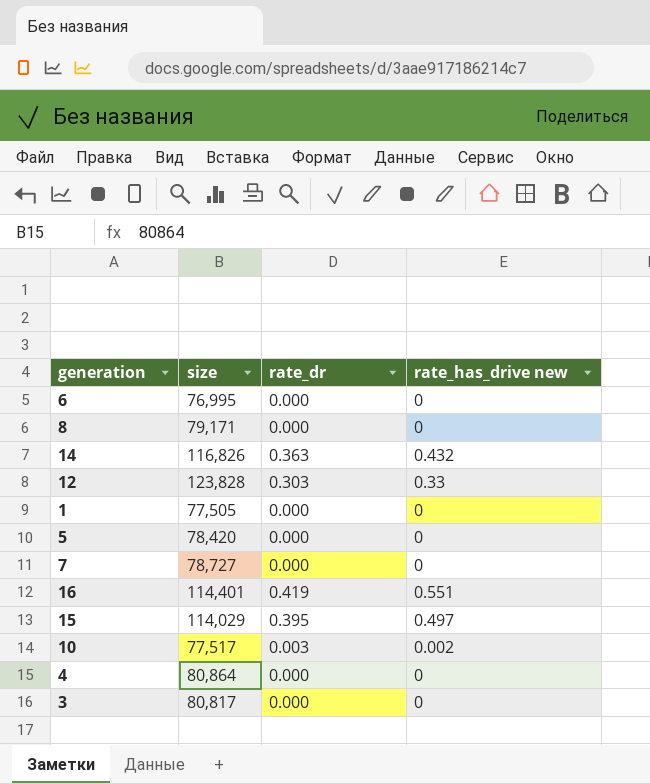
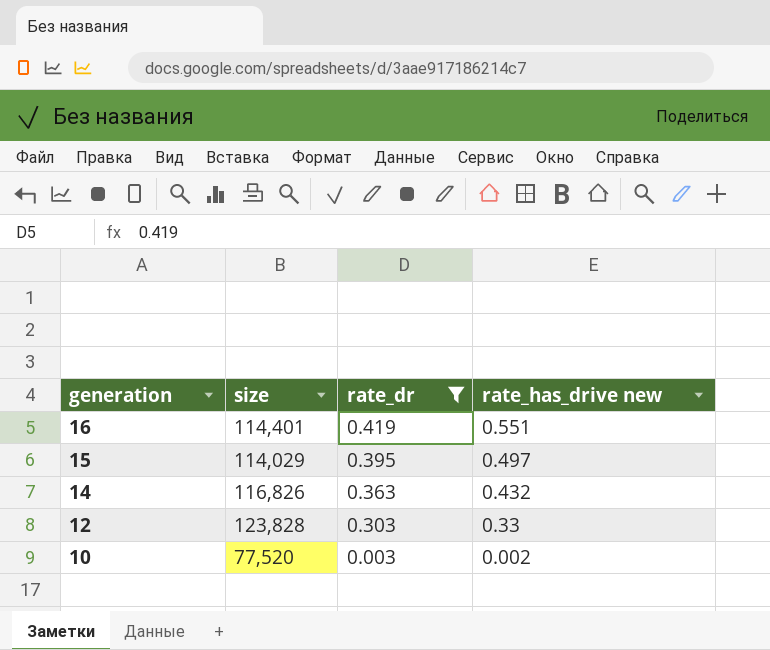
filter: none -> rate_dr != 0.000
row order: none -> generation descending
10 | size: 77,517 -> 77,520

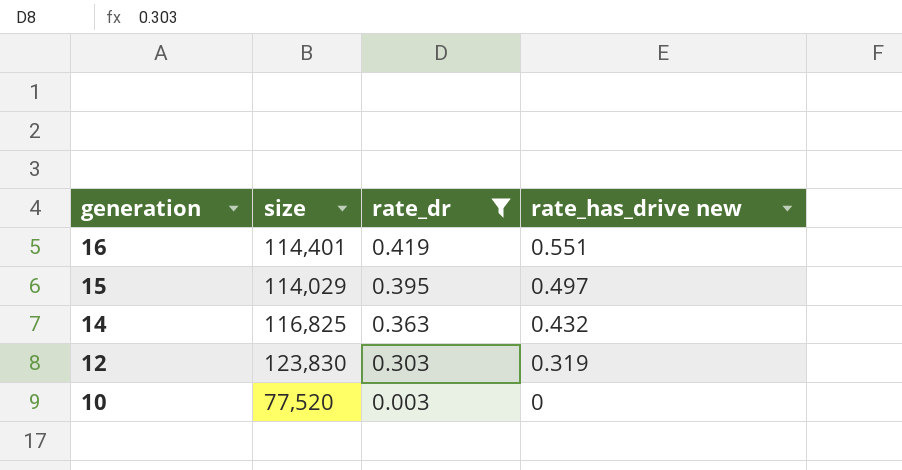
14 | size: 116,826 -> 116,825
12 | size: 123,828 -> 123,830
12 | rate_has_drive new: 0.33 -> 0.319
10 | rate_has_drive new: 0.002 -> 0

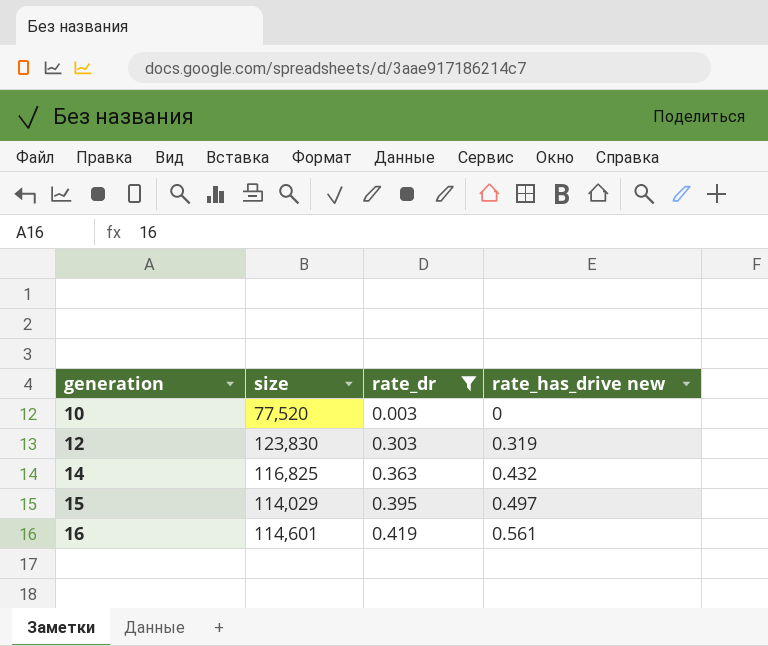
row order: generation descending -> generation ascending
16 | size: 114,401 -> 114,601
16 | rate_has_drive new: 0.551 -> 0.561

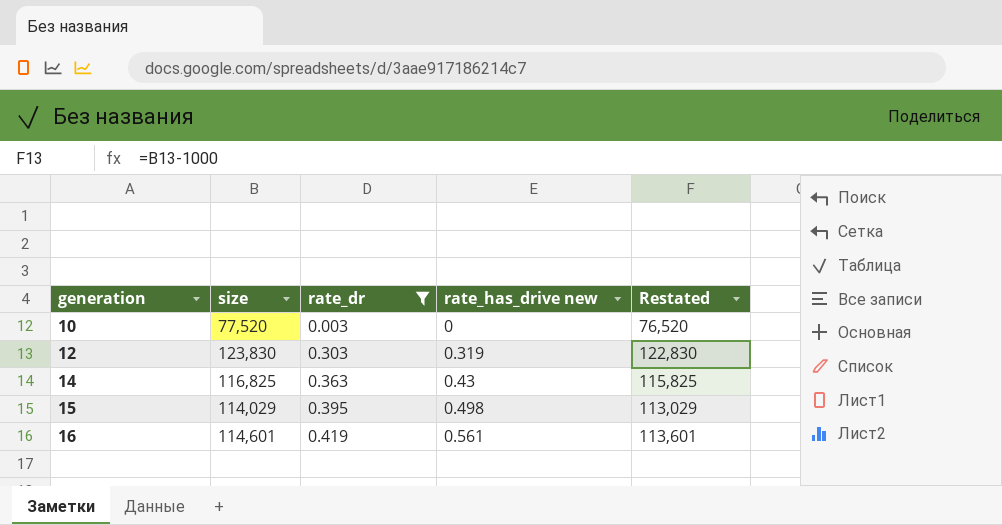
column Restated | formula: none -> [size] - 1000
14 | rate_has_drive new: 0.432 -> 0.43
15 | rate_has_drive new: 0.497 -> 0.498

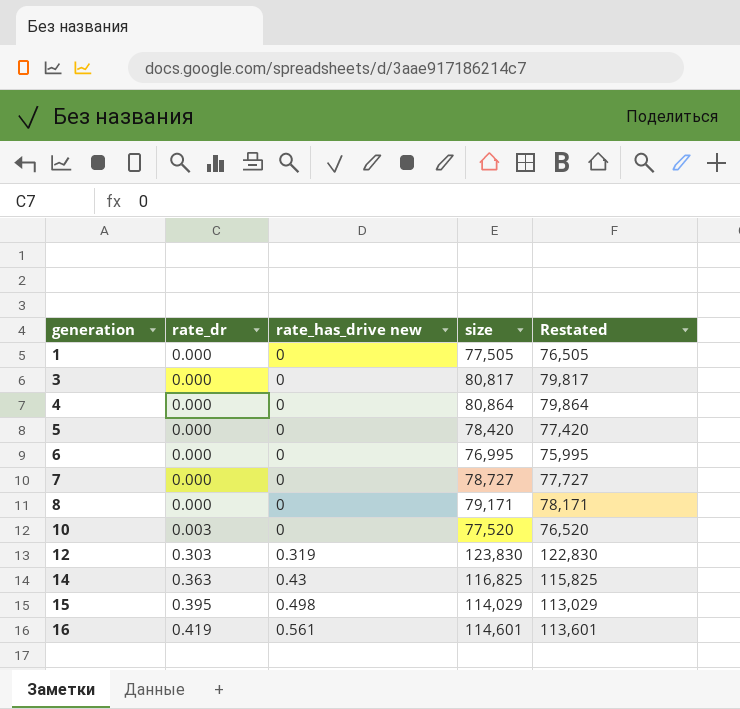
filter: rate_dr != 0.000 -> none
column size | position: 2 -> 4

